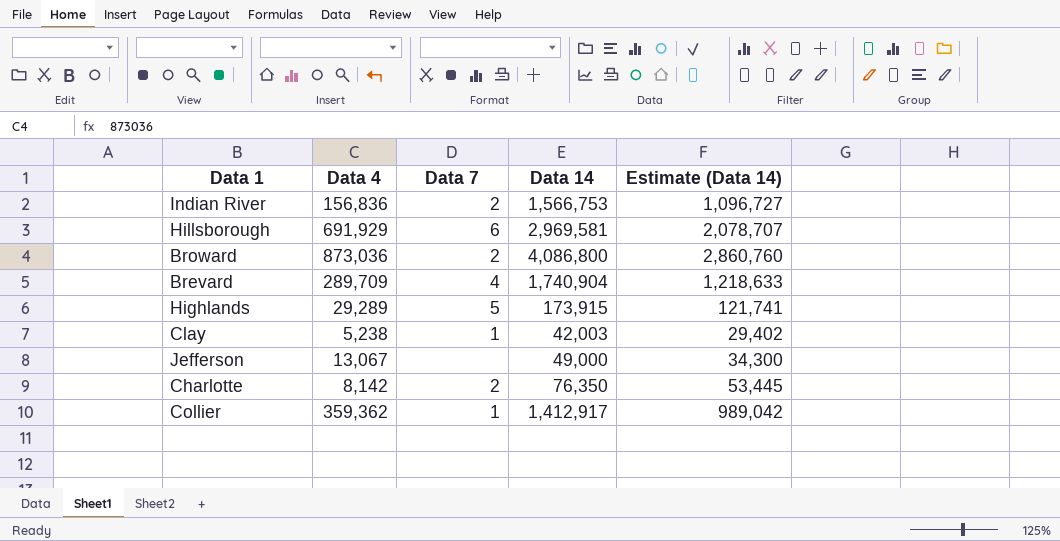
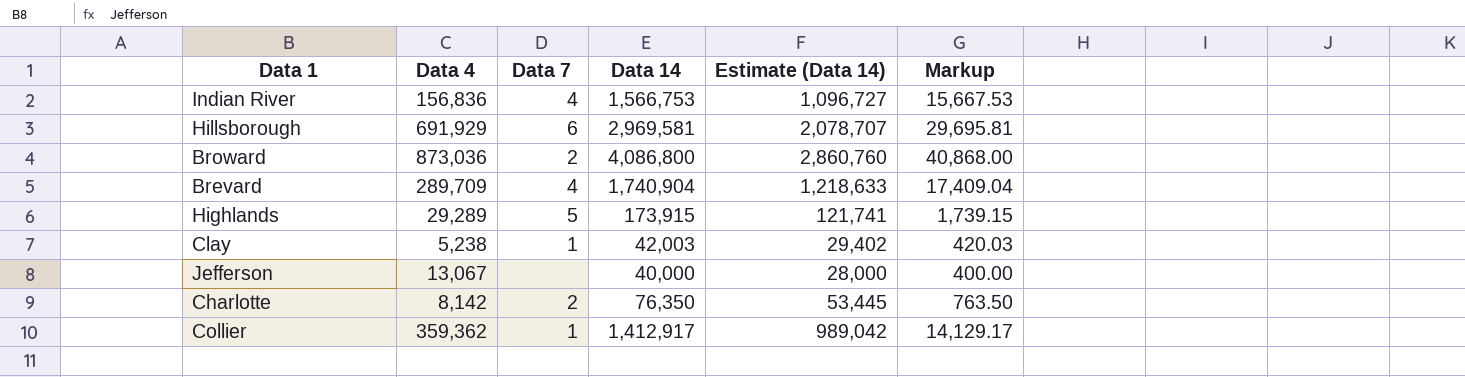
column Markup | formula: none -> [Data 14] * 0.01
Indian River | Data 7: 2 -> 4
Jefferson | Data 14: 49,000 -> 40,000
Jefferson | Estimate (Data 14): 34,300 -> 28,000

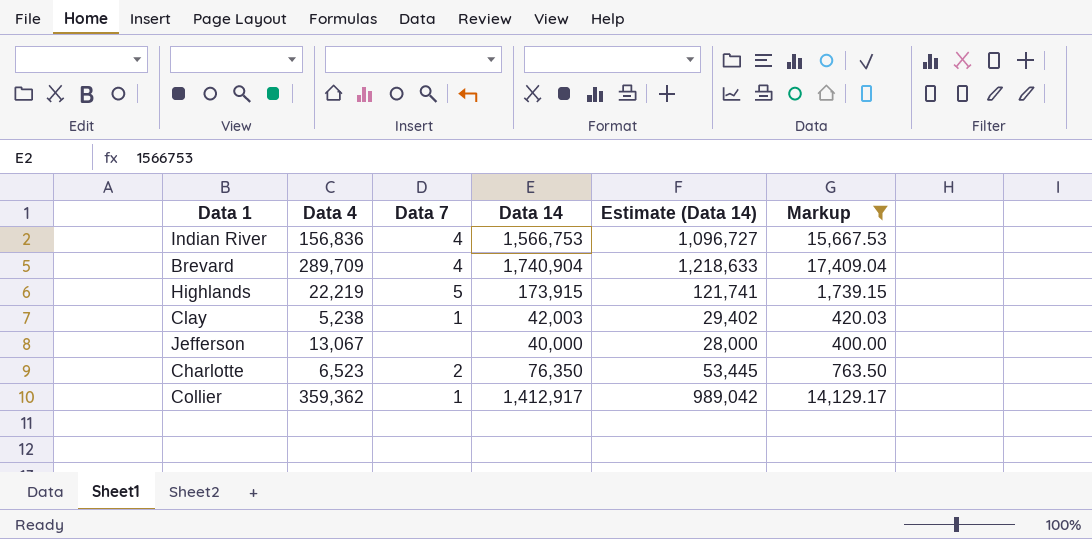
filter: none -> Markup <= 17,409.04
Highlands | Data 4: 29,289 -> 22,219
Charlotte | Data 4: 8,142 -> 6,523

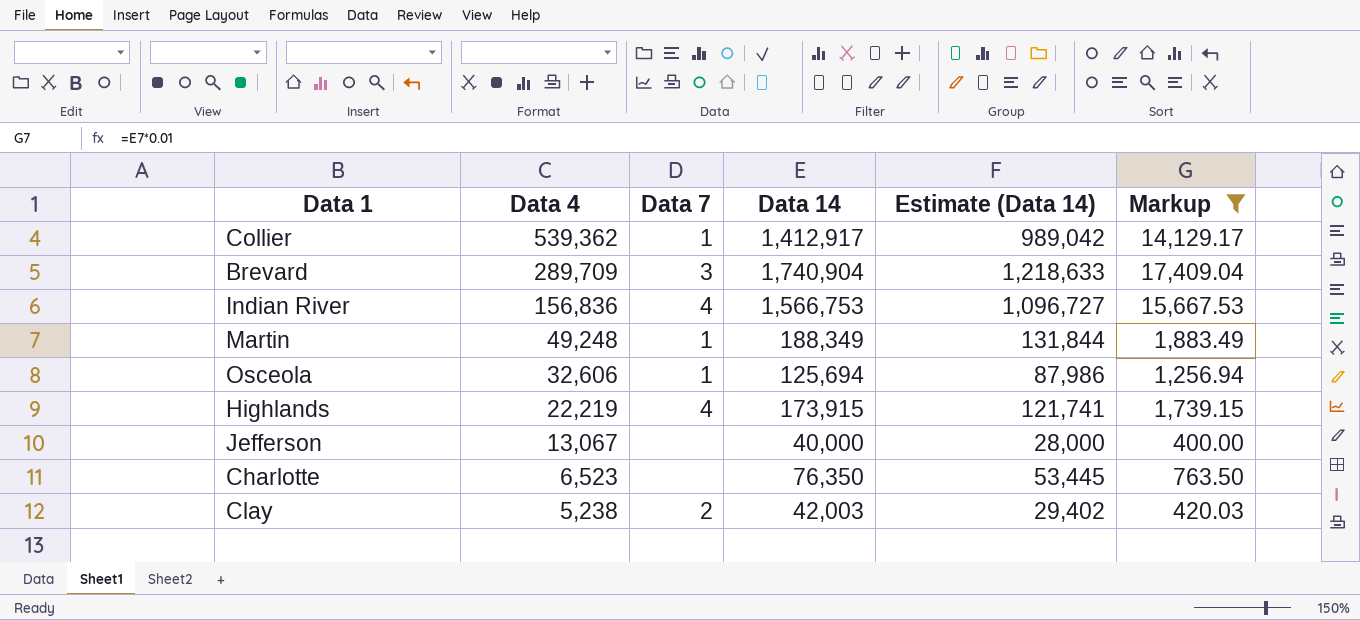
row order: none -> Data 4 descending
Collier | Data 4: 359,362 -> 539,362
Brevard | Data 7: 4 -> 3
row Martin: none -> 49,248 | 1 | 188,349 | 131,844 | 1,883.49
row Osceola: none -> 32,606 | 1 | 125,694 | 87,986 | 1,256.94
Highlands | Data 7: 5 -> 4
Charlotte | Data 7: 2 -> none
Clay | Data 7: 1 -> 2

